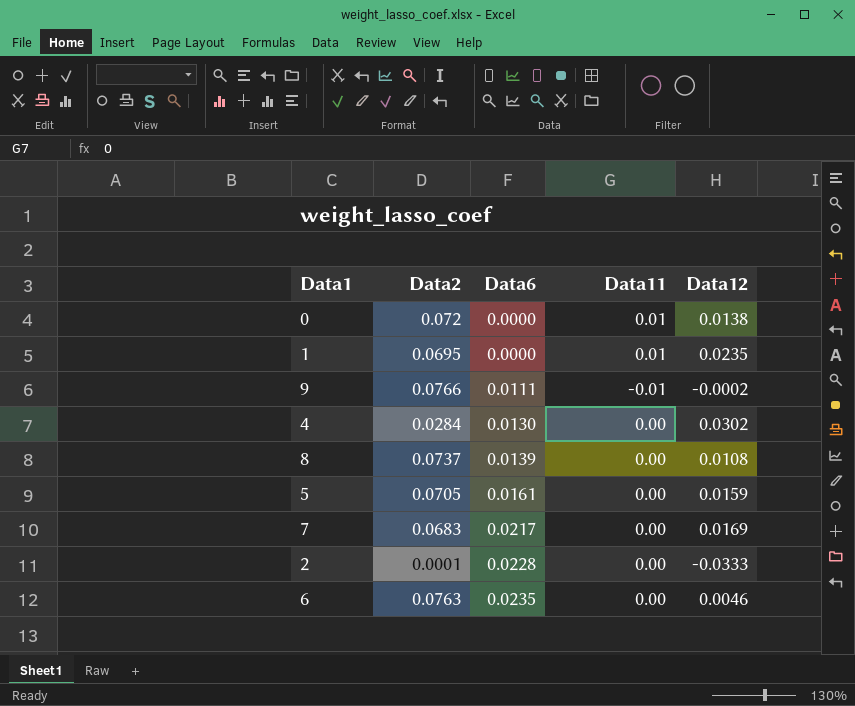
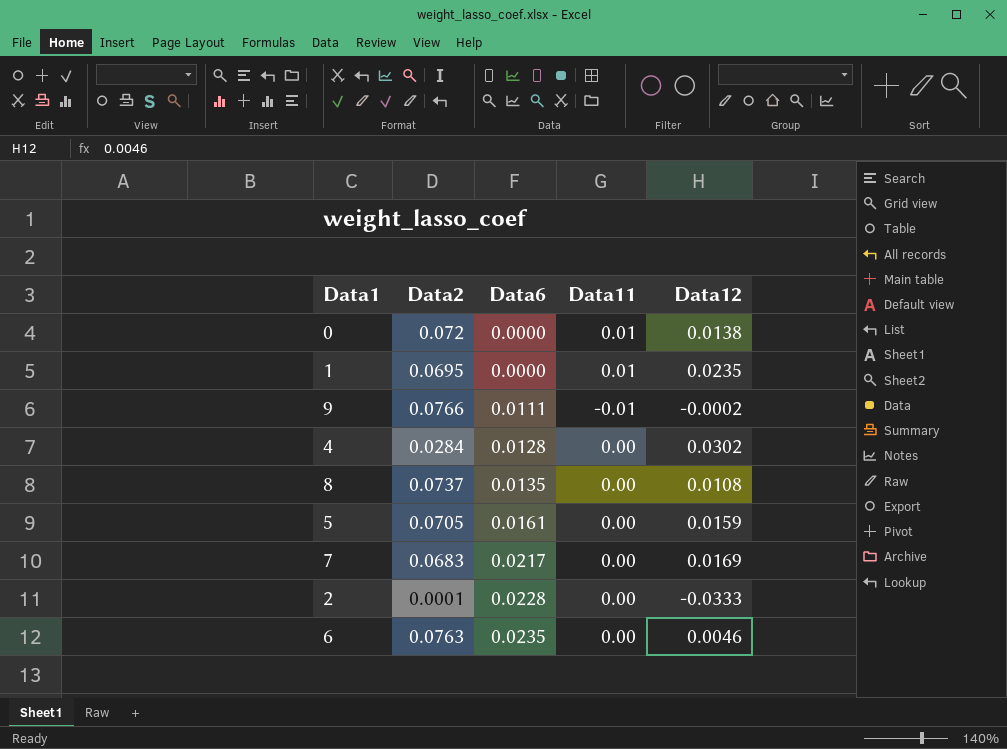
4 | Data6: 0.0130 -> 0.0128
8 | Data6: 0.0139 -> 0.0135

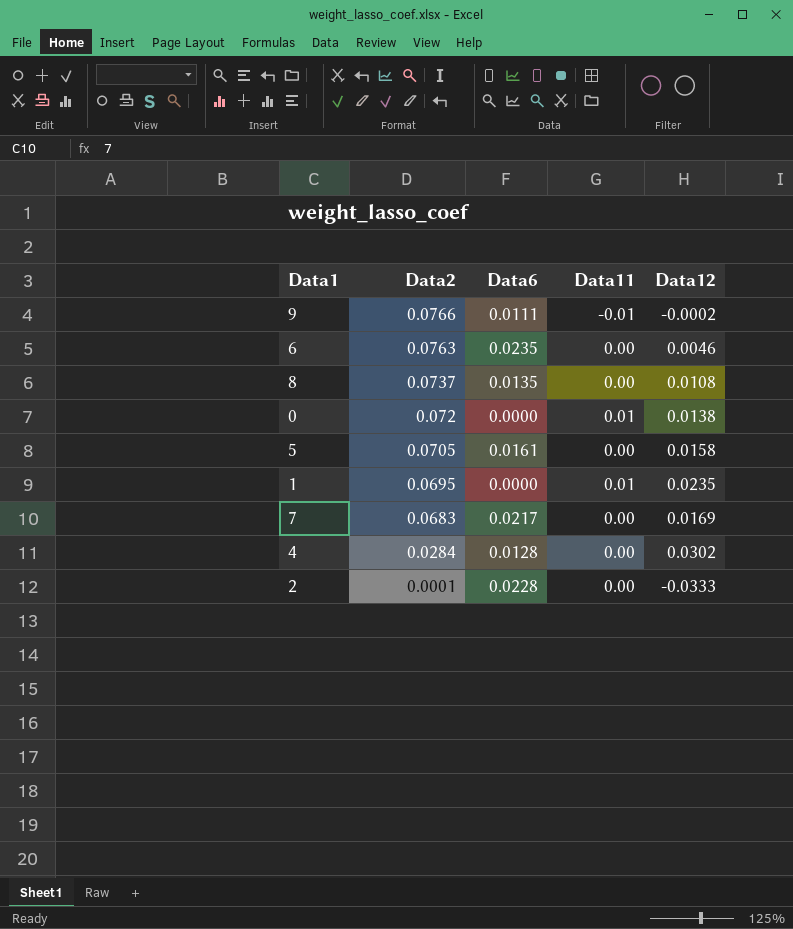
row order: Data6 ascending -> Data2 descending
5 | Data12: 0.0159 -> 0.0158

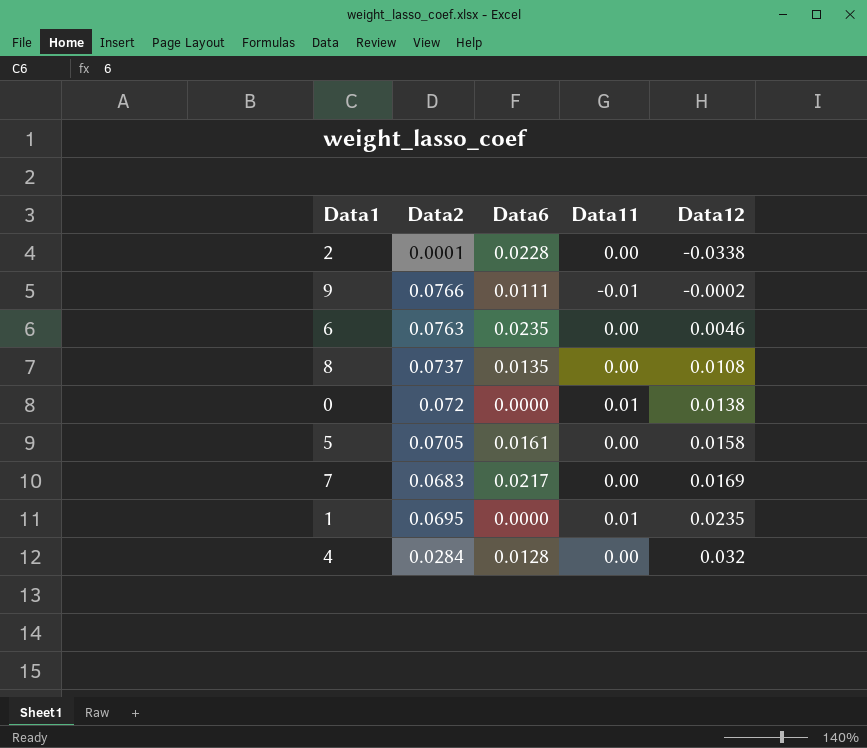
row order: Data2 descending -> Data12 ascending
2 | Data12: -0.0333 -> -0.0338
4 | Data12: 0.0302 -> 0.032

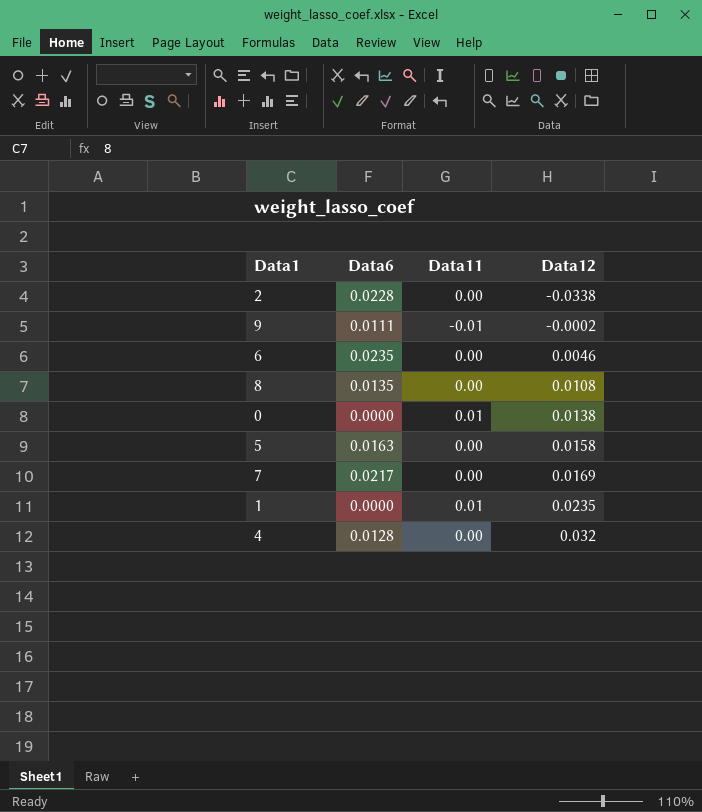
column Data2 | position: 2 -> none
5 | Data6: 0.0161 -> 0.0163

